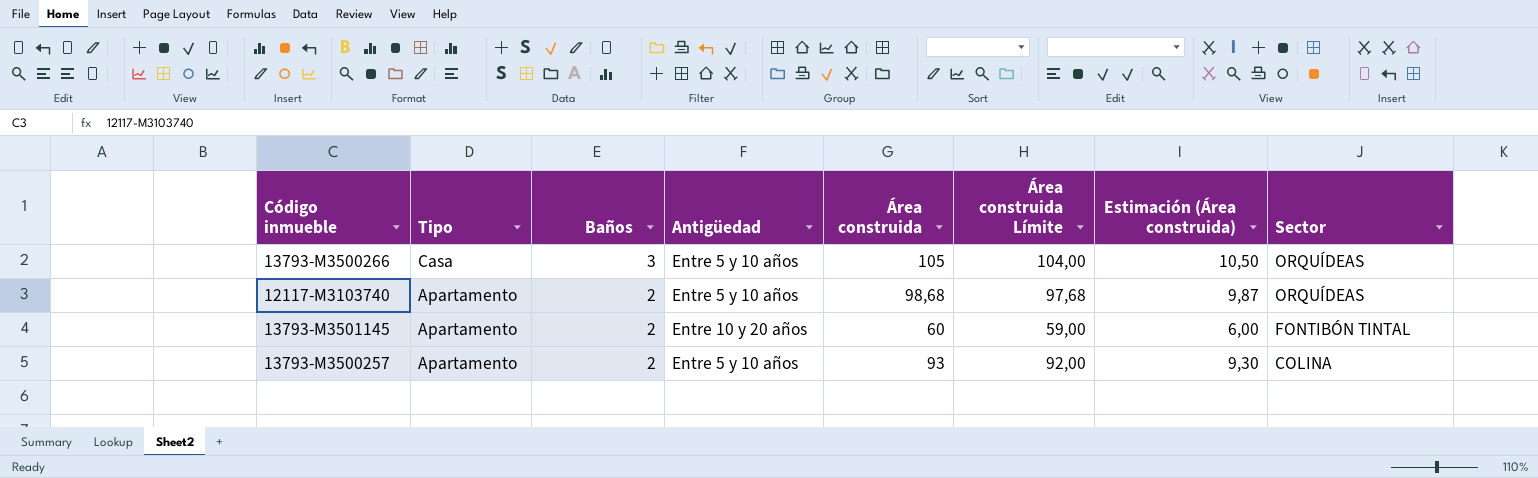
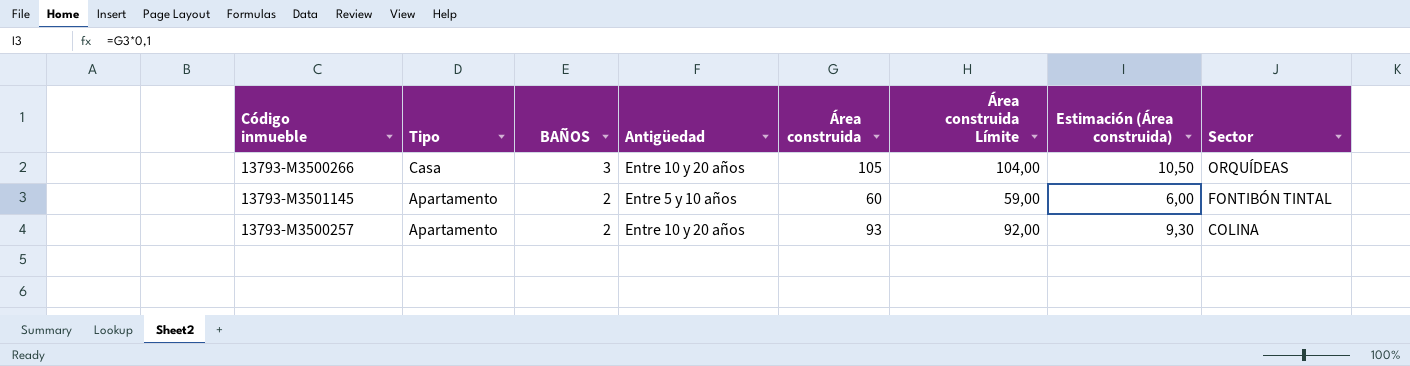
column name: Baños -> BAÑOS
row 12117-M3103740: Apartamento | 2 | Entre 5 y 10 años | 98,68 | 97,68 | 9,87 | ORQUÍDEAS -> none
13793-M3500266 | Antigüedad: Entre 5 y 10 años -> Entre 10 y 20 años
13793-M3501145 | Antigüedad: Entre 10 y 20 años -> Entre 5 y 10 años
13793-M3500257 | Antigüedad: Entre 5 y 10 años -> Entre 10 y 20 años

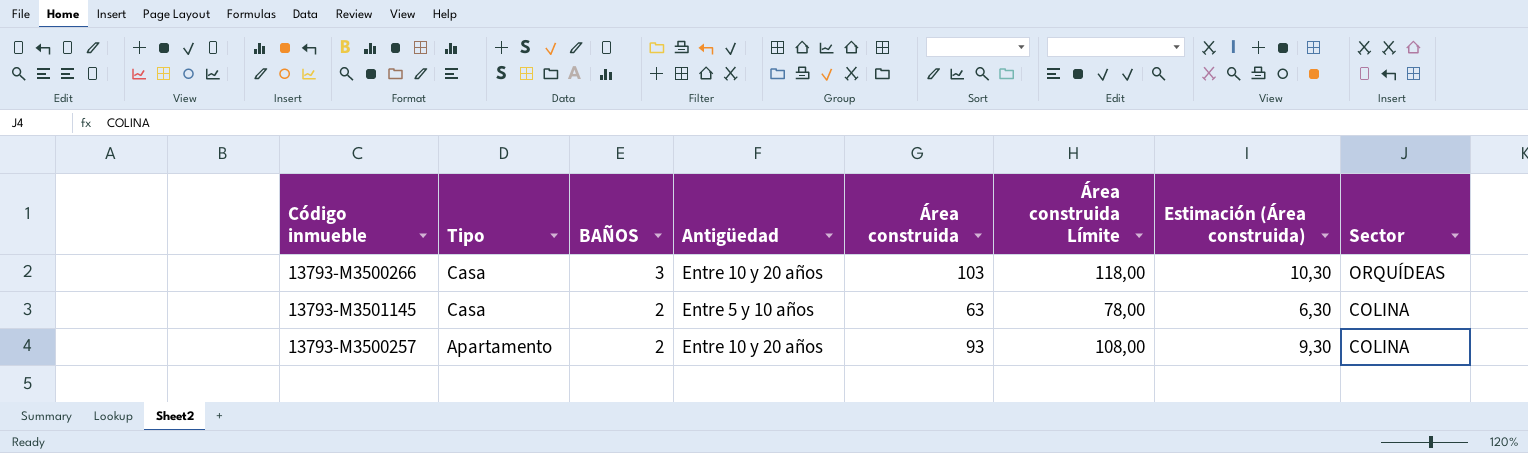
column Área construida Límite | formula: [Área construida] - 1 -> [Área construida] + 15
13793-M3500266 | Área construida: 105 -> 103
13793-M3500266 | Estimación (Área construida): 10,50 -> 10,30
13793-M3501145 | Tipo: Apartamento -> Casa
13793-M3501145 | Área construida: 60 -> 63
13793-M3501145 | Estimación (Área construida): 6,00 -> 6,30
13793-M3501145 | Sector: FONTIBÓN TINTAL -> COLINA

